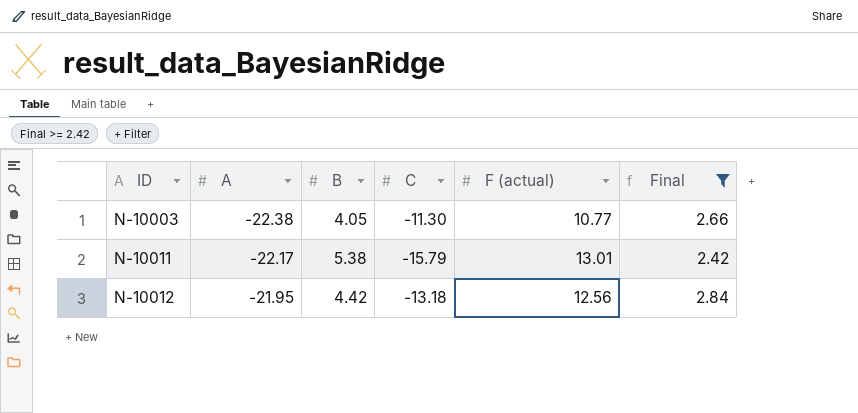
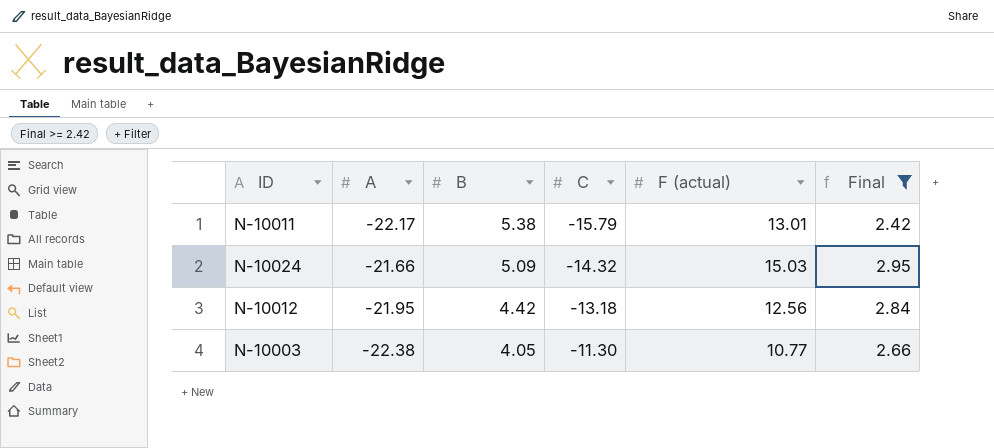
row order: ID ascending -> B descending
row N-10024: none -> -21.66 | 5.09 | -14.32 | 15.03 | 2.95

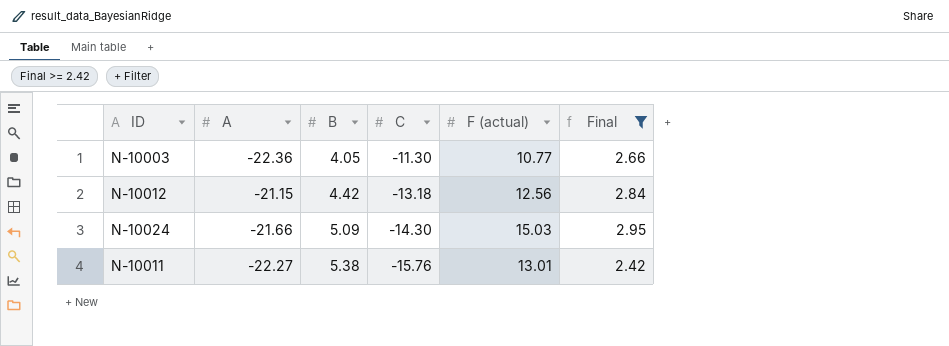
row order: B descending -> B ascending
N-10003 | A: -22.38 -> -22.36
N-10012 | A: -21.95 -> -21.15
N-10024 | C: -14.32 -> -14.30
N-10011 | A: -22.17 -> -22.27
N-10011 | C: -15.79 -> -15.76

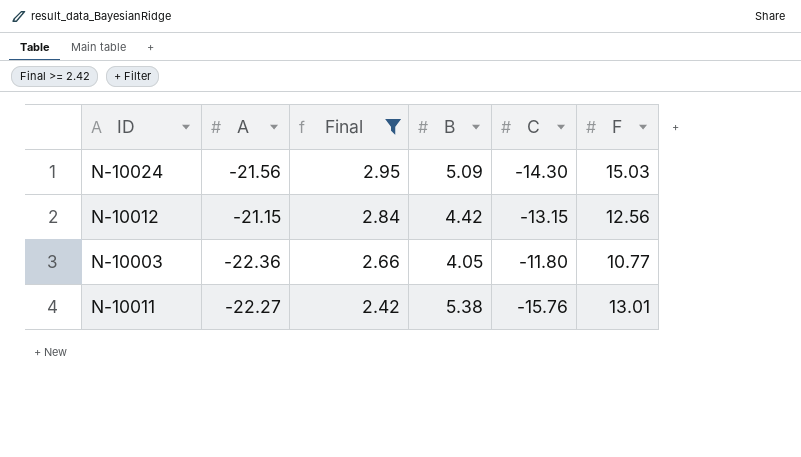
row order: B ascending -> Final descending
column Final | position: 6 -> 3
column name: F (actual) -> F
N-10024 | A: -21.66 -> -21.56
N-10012 | C: -13.18 -> -13.15
N-10003 | C: -11.30 -> -11.80

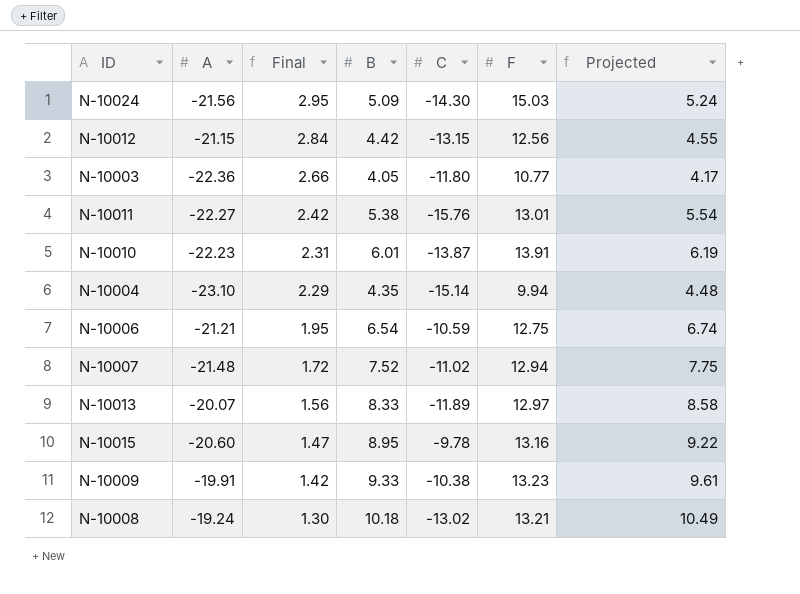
filter: Final >= 2.42 -> none
column Projected | formula: none -> [B] * 1.03

